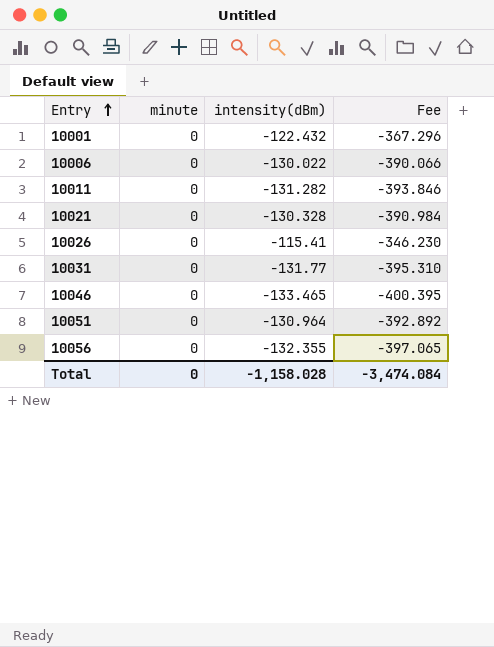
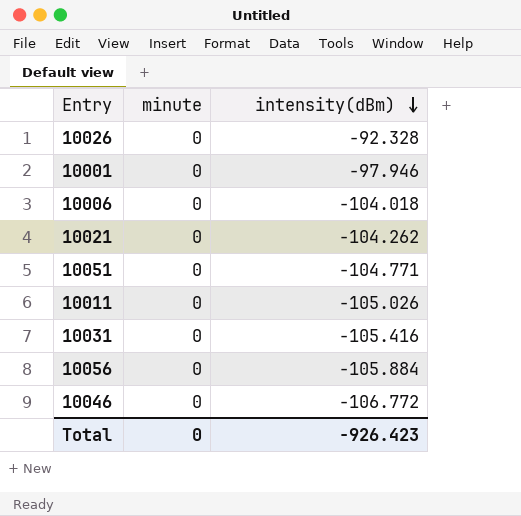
row order: Entry ascending -> intensity(dBm) descending
column Fee | formula: [intensity(dBm)] * 3 -> none
10026 | intensity(dBm): -115.41 -> -92.328
10001 | intensity(dBm): -122.432 -> -97.946
10006 | intensity(dBm): -130.022 -> -104.018
10021 | intensity(dBm): -130.328 -> -104.262
10051 | intensity(dBm): -130.964 -> -104.771
10011 | intensity(dBm): -131.282 -> -105.026
10031 | intensity(dBm): -131.77 -> -105.416
10056 | intensity(dBm): -132.355 -> -105.884
10046 | intensity(dBm): -133.465 -> -106.772
Total | intensity(dBm): -1,158.028 -> -926.423

